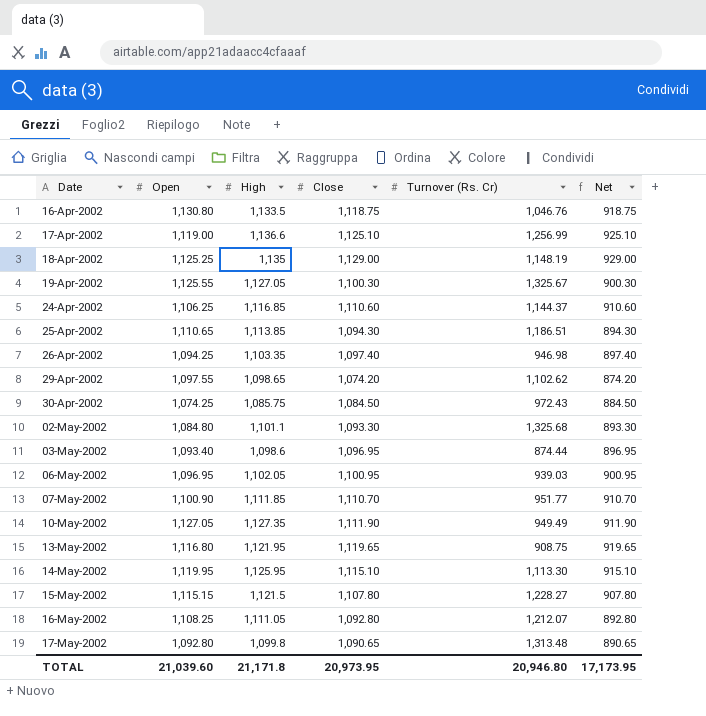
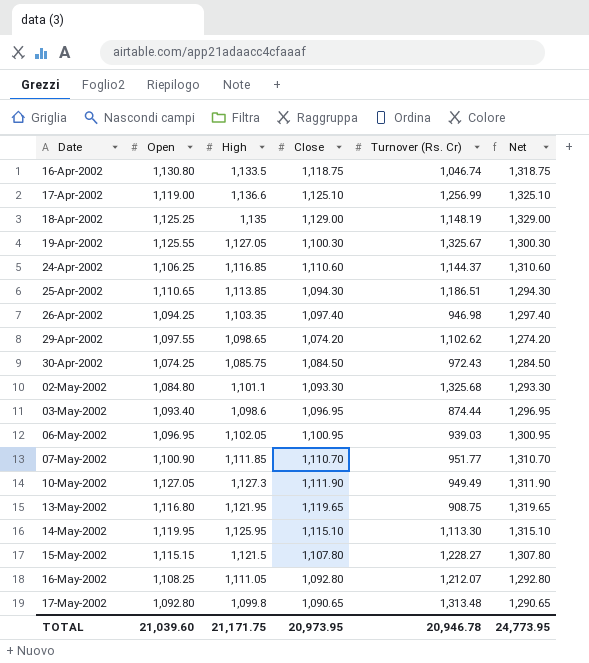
column Net | formula: [Close] - 200 -> [Close] + 200
16-Apr-2002 | Turnover (Rs. Cr): 1,046.76 -> 1,046.74
10-May-2002 | High: 1,127.35 -> 1,127.3
TOTAL | High: 21,171.8 -> 21,171.75
TOTAL | Turnover (Rs. Cr): 20,946.80 -> 20,946.78
TOTAL | Net: 17,173.95 -> 24,773.95

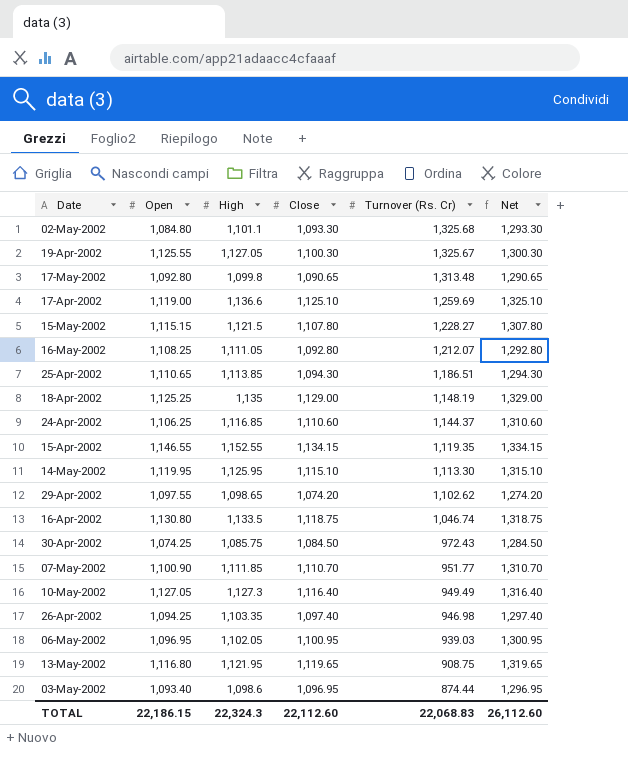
row order: Date ascending -> Turnover (Rs. Cr) descending
17-Apr-2002 | Turnover (Rs. Cr): 1,256.99 -> 1,259.69
row 15-Apr-2002: none -> 1,146.55 | 1,152.55 | 1,134.15 | 1,119.35 | 1,334.15
10-May-2002 | Close: 1,111.90 -> 1,116.40
10-May-2002 | Net: 1,311.90 -> 1,316.40
TOTAL | Open: 21,039.60 -> 22,186.15
TOTAL | High: 21,171.75 -> 22,324.3
TOTAL | Close: 20,973.95 -> 22,112.60
TOTAL | Turnover (Rs. Cr): 20,946.78 -> 22,068.83
TOTAL | Net: 24,773.95 -> 26,112.60

